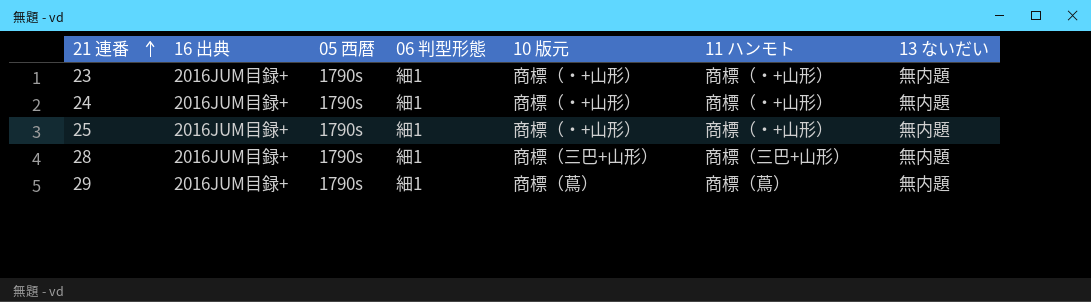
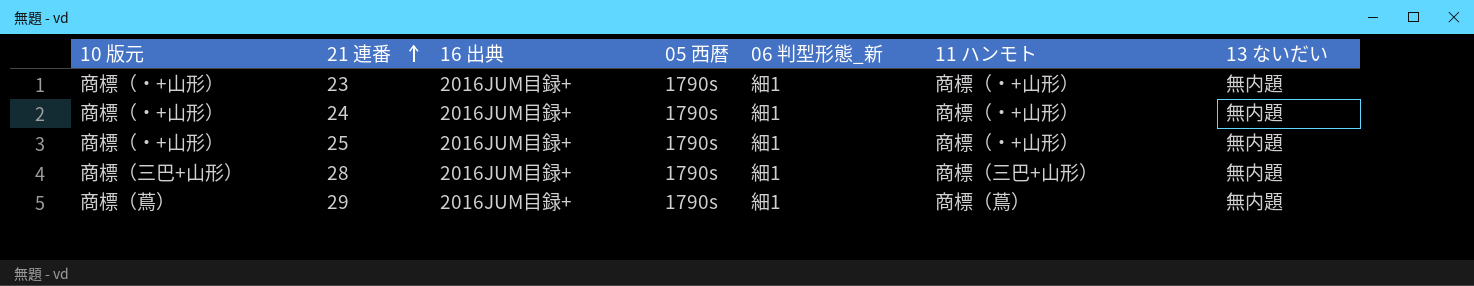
column 10 版元 | position: 5 -> 1
column name: 06 判型形態 -> 06 判型形態_新

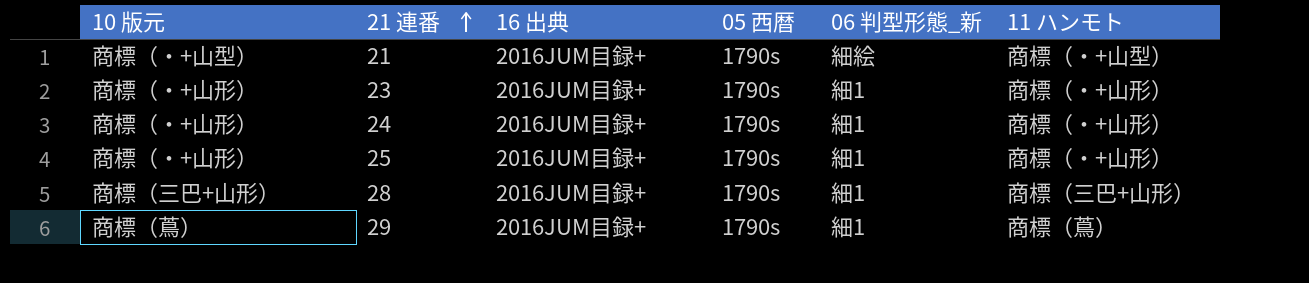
column 13 ないだい | position: 7 -> none
row 21: none -> 商標（・+山型） | 2016JUM目録+ | 1790s | 細絵 | 商標（・+山型）

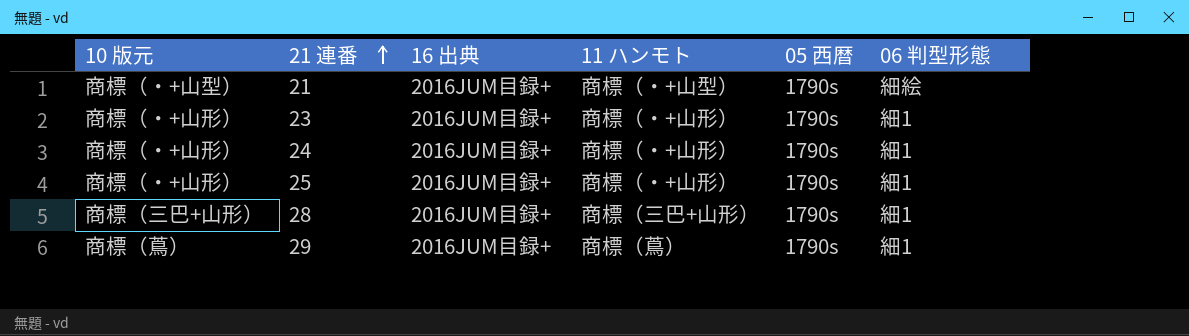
column 11 ハンモト | position: 6 -> 4
column name: 06 判型形態_新 -> 06 判型形態

